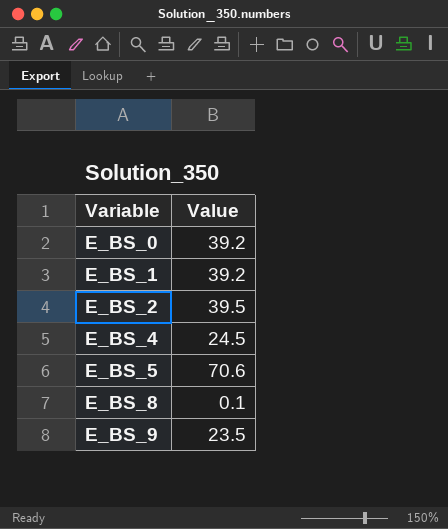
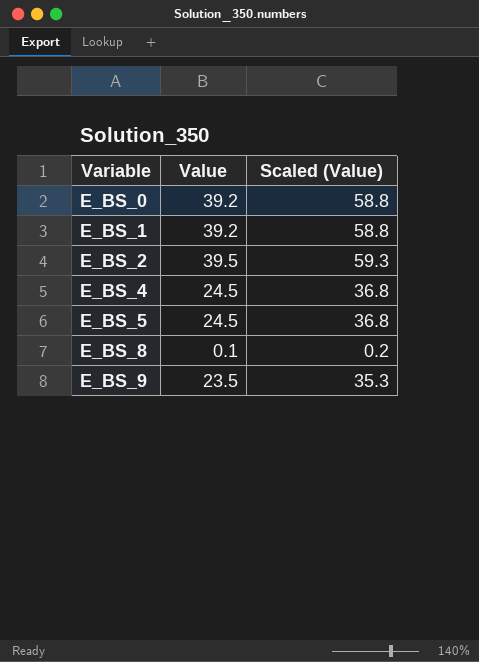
column Scaled (Value) | formula: none -> [Value] * 1.5
E_BS_5 | Value: 70.6 -> 24.5

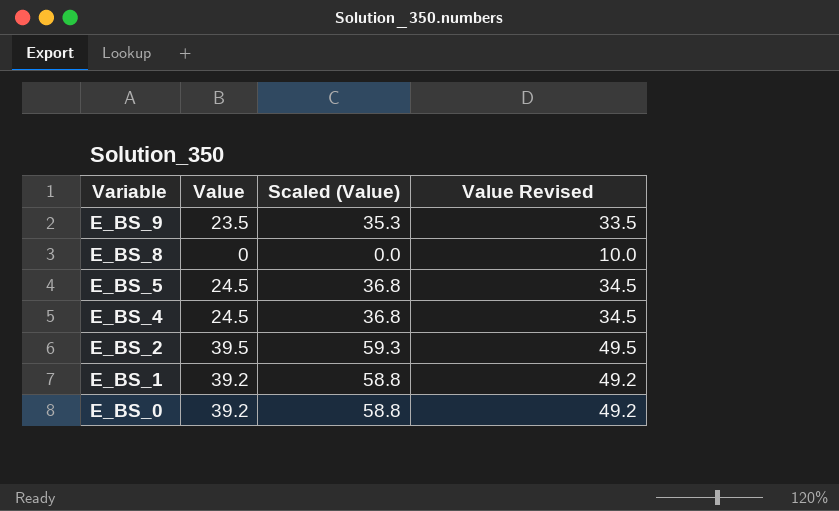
row order: Variable ascending -> Variable descending
column Value Revised | formula: none -> [Value] + 10
E_BS_8 | Value: 0.1 -> 0
E_BS_8 | Scaled (Value): 0.2 -> 0.0

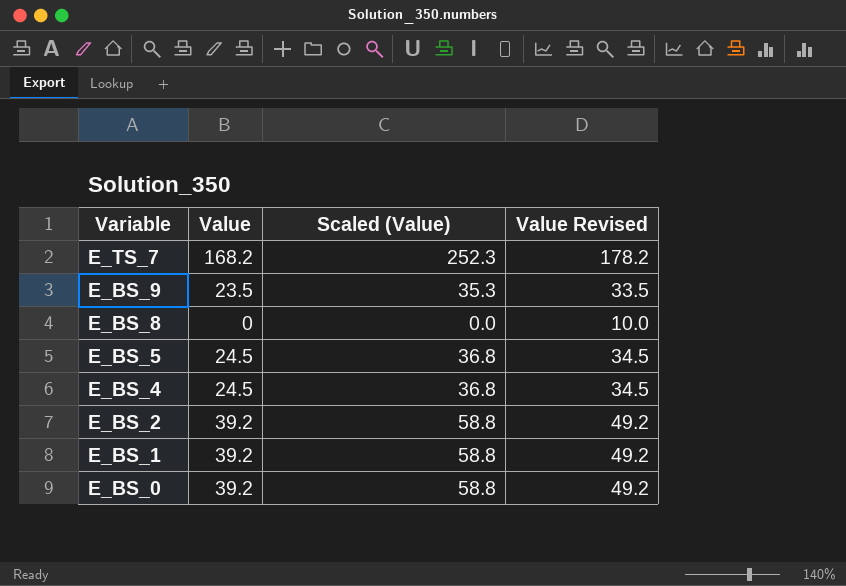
row E_TS_7: none -> 168.2 | 252.3 | 178.2
E_BS_2 | Value: 39.5 -> 39.2
E_BS_2 | Scaled (Value): 59.3 -> 58.8
E_BS_2 | Value Revised: 49.5 -> 49.2

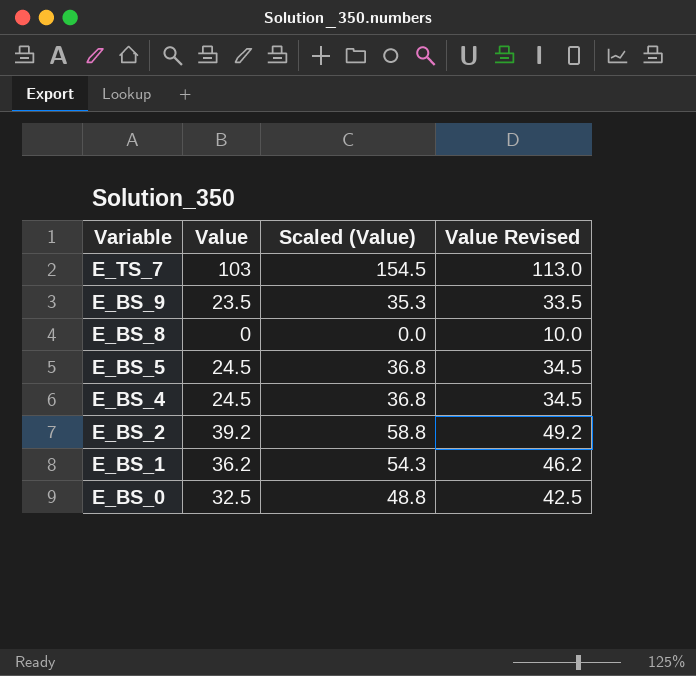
E_TS_7 | Value: 168.2 -> 103
E_TS_7 | Scaled (Value): 252.3 -> 154.5
E_TS_7 | Value Revised: 178.2 -> 113.0
E_BS_1 | Value: 39.2 -> 36.2
E_BS_1 | Scaled (Value): 58.8 -> 54.3
E_BS_1 | Value Revised: 49.2 -> 46.2
E_BS_0 | Value: 39.2 -> 32.5
E_BS_0 | Scaled (Value): 58.8 -> 48.8
E_BS_0 | Value Revised: 49.2 -> 42.5

